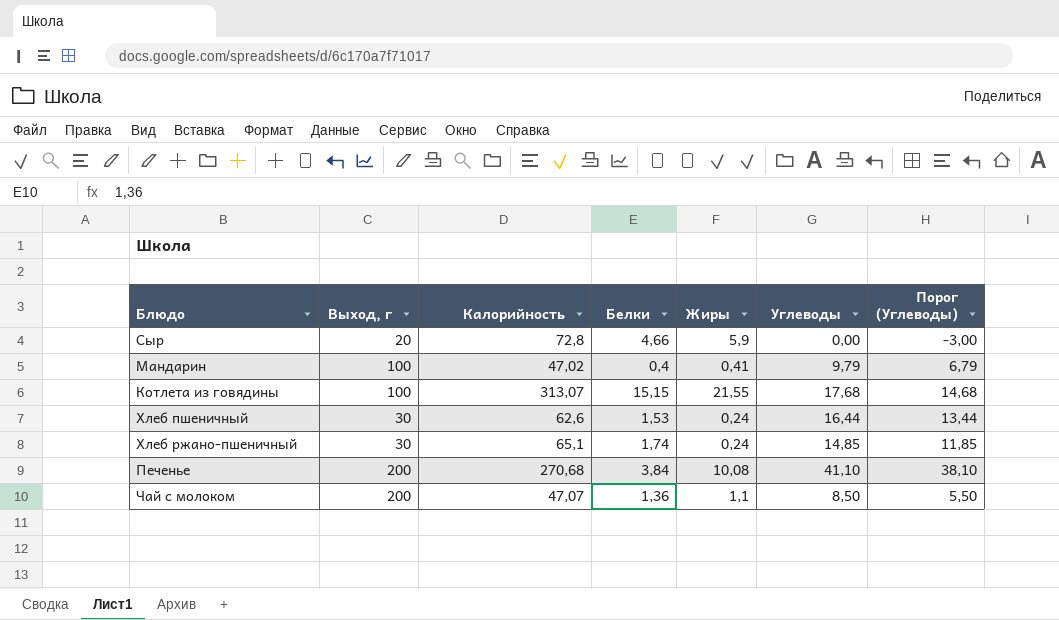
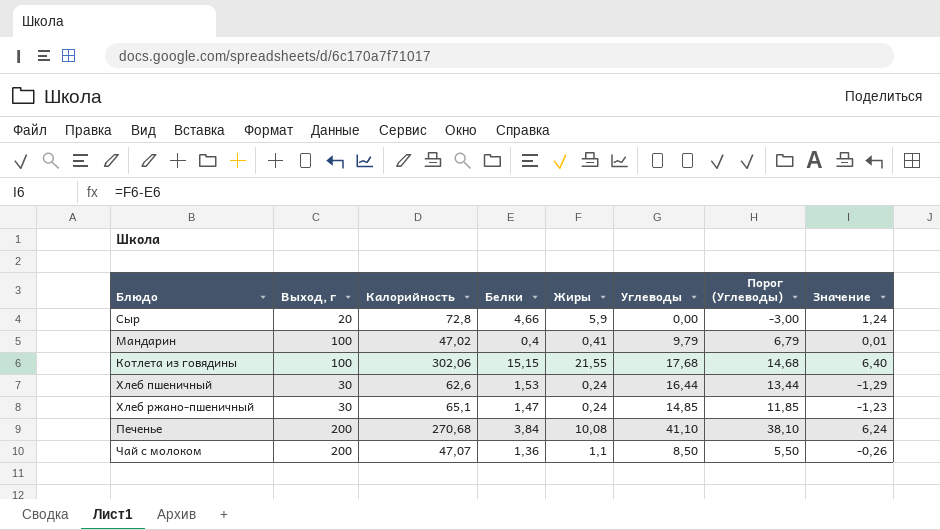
column Значение | formula: none -> [Жиры] - [Белки]
Котлета из говядины | Калорийность: 313,07 -> 302,06
Хлеб ржано-пшеничный | Белки: 1,74 -> 1,47

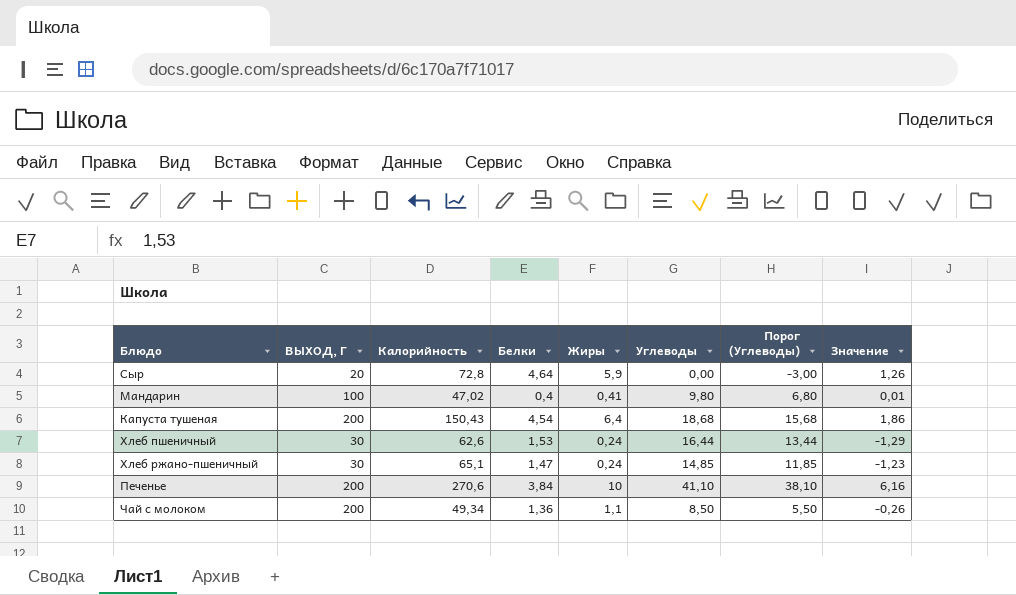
column name: Выход, г -> ВЫХОД, Г
row Котлета из говядины: 100 | 302,06 | 15,15 | 21,55 | 17,68 | 14,68 | 6,40 -> none
Сыр | Белки: 4,66 -> 4,64
Сыр | Значение: 1,24 -> 1,26
Мандарин | Углеводы: 9,79 -> 9,80
Мандарин | Порог (Углеводы): 6,79 -> 6,80
row Капуста тушеная: none -> 200 | 150,43 | 4,54 | 6,4 | 18,68 | 15,68 | 1,86
Печенье | Калорийность: 270,68 -> 270,6
Печенье | Жиры: 10,08 -> 10
Печенье | Значение: 6,24 -> 6,16
Чай с молоком | Калорийность: 47,07 -> 49,34

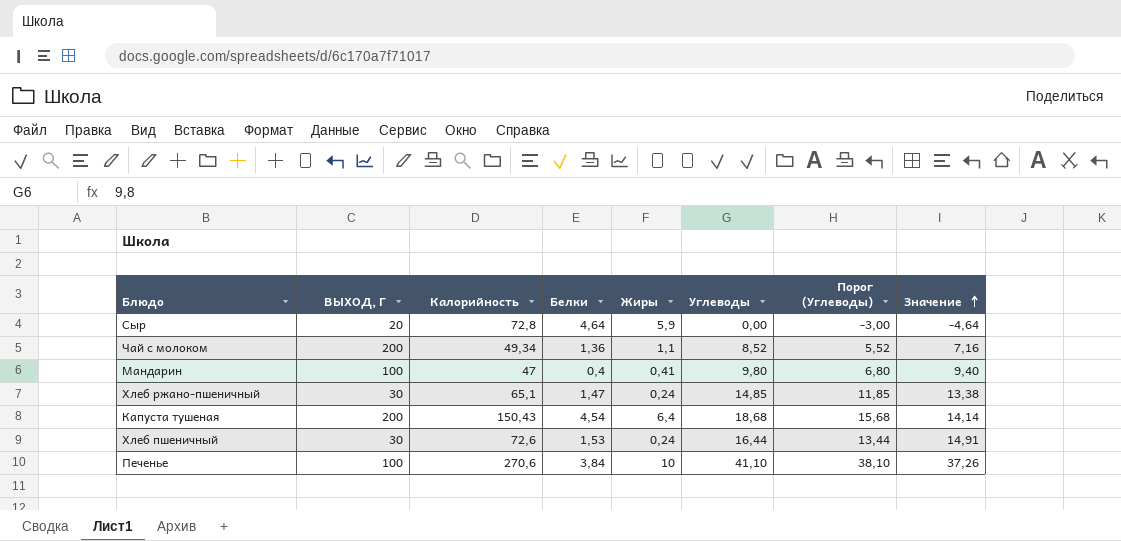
row order: none -> Значение ascending
column Значение | formula: [Жиры] - [Белки] -> [Углеводы] - [Белки]
Чай с молоком | Углеводы: 8,50 -> 8,52
Чай с молоком | Порог (Углеводы): 5,50 -> 5,52
Мандарин | Калорийность: 47,02 -> 47
Хлеб пшеничный | Калорийность: 62,6 -> 72,6
Печенье | ВЫХОД, Г: 200 -> 100

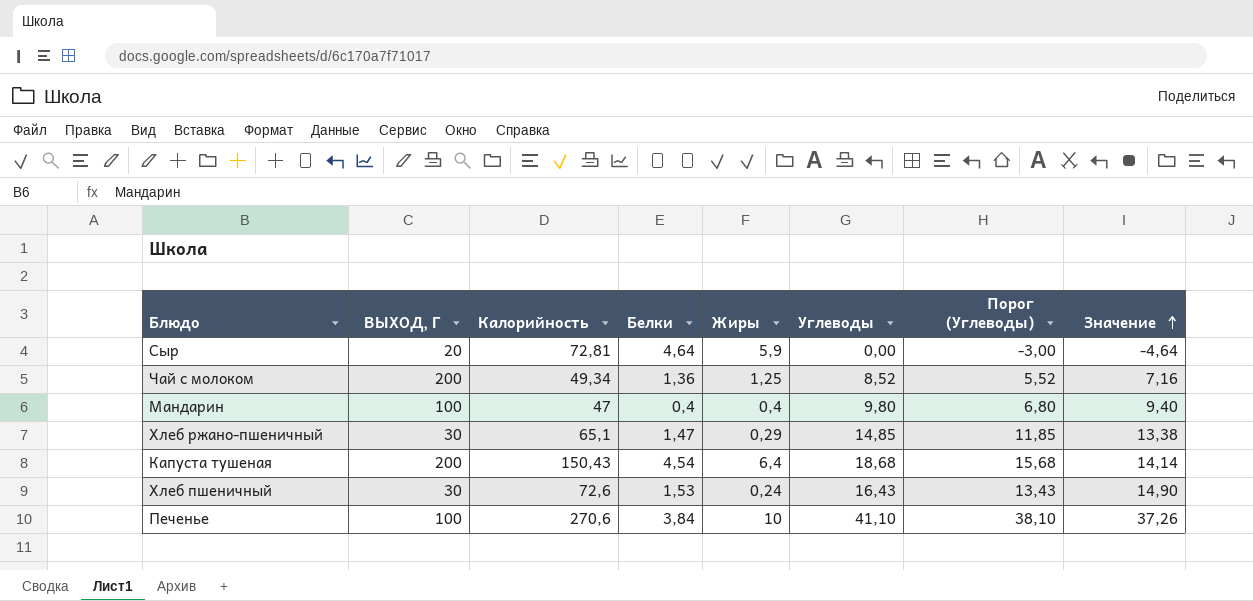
Сыр | Калорийность: 72,8 -> 72,81
Чай с молоком | Жиры: 1,1 -> 1,25
Мандарин | Жиры: 0,41 -> 0,4
Хлеб ржано-пшеничный | Жиры: 0,24 -> 0,29
Хлеб пшеничный | Углеводы: 16,44 -> 16,43
Хлеб пшеничный | Порог (Углеводы): 13,44 -> 13,43
Хлеб пшеничный | Значение: 14,91 -> 14,90

